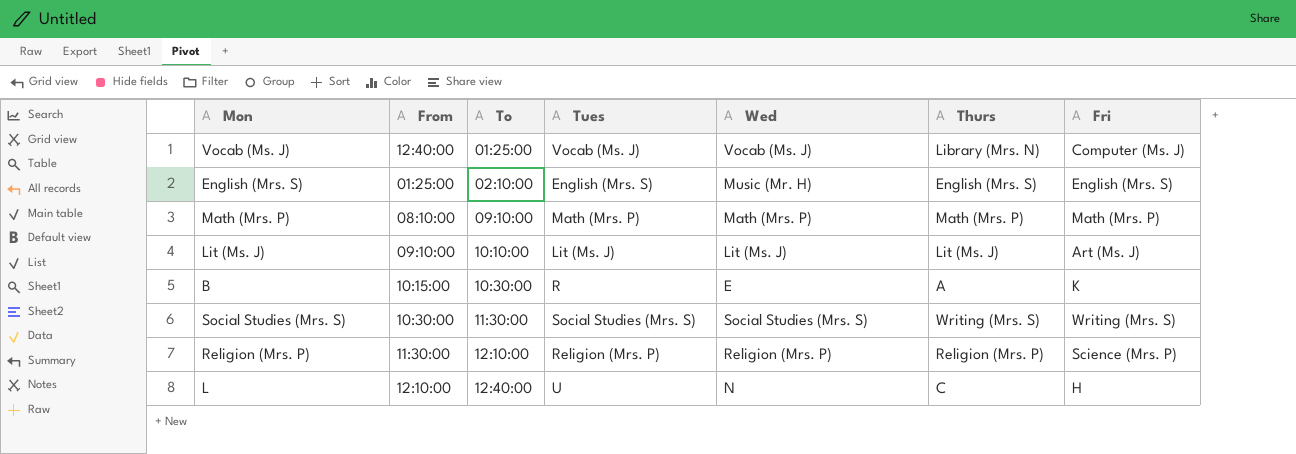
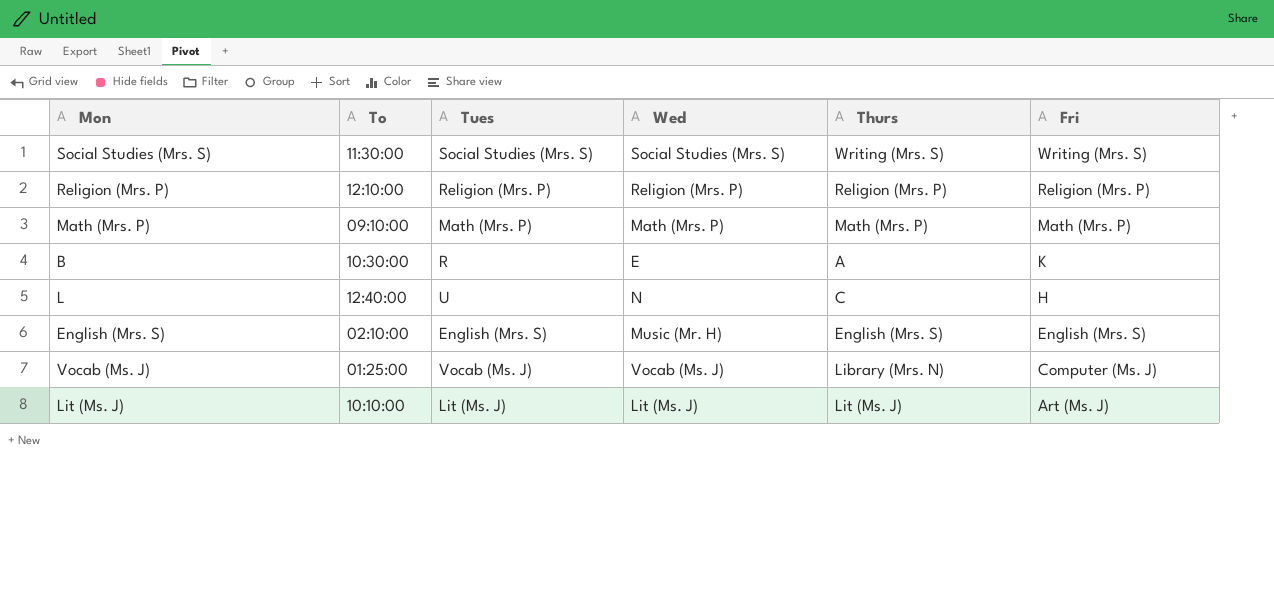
row order: To ascending -> Fri descending
column From | position: 2 -> none
Religion (Mrs. P) | Fri: Science (Mrs. P) -> Religion (Mrs. P)

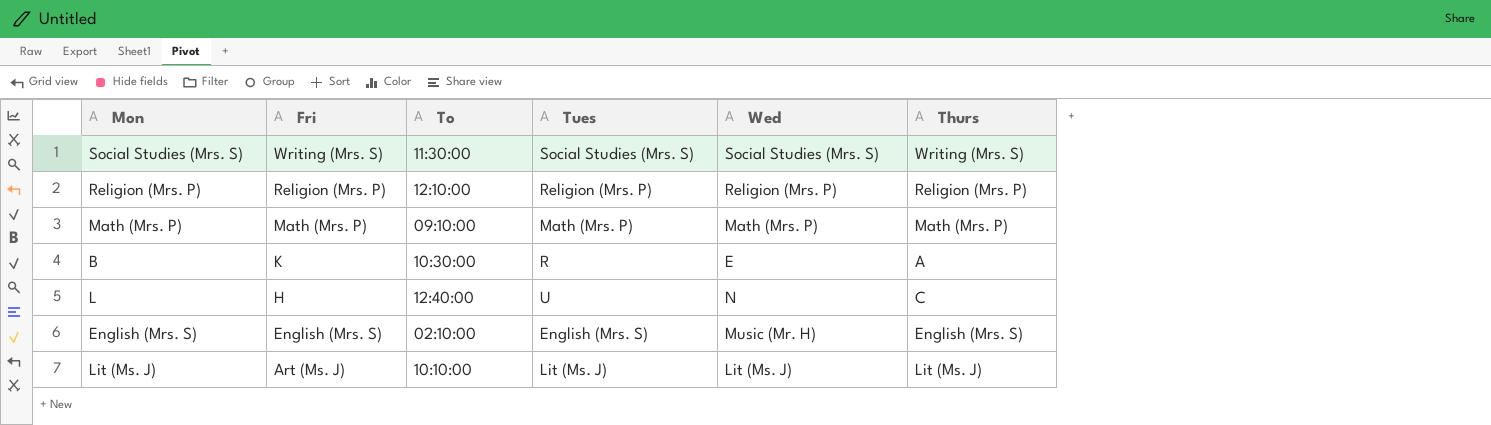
column Fri | position: 6 -> 2
row Vocab (Ms. J): 01:25:00 | Vocab (Ms. J) | Vocab (Ms. J) | Library (Mrs. N) | Computer (Ms. J) -> none

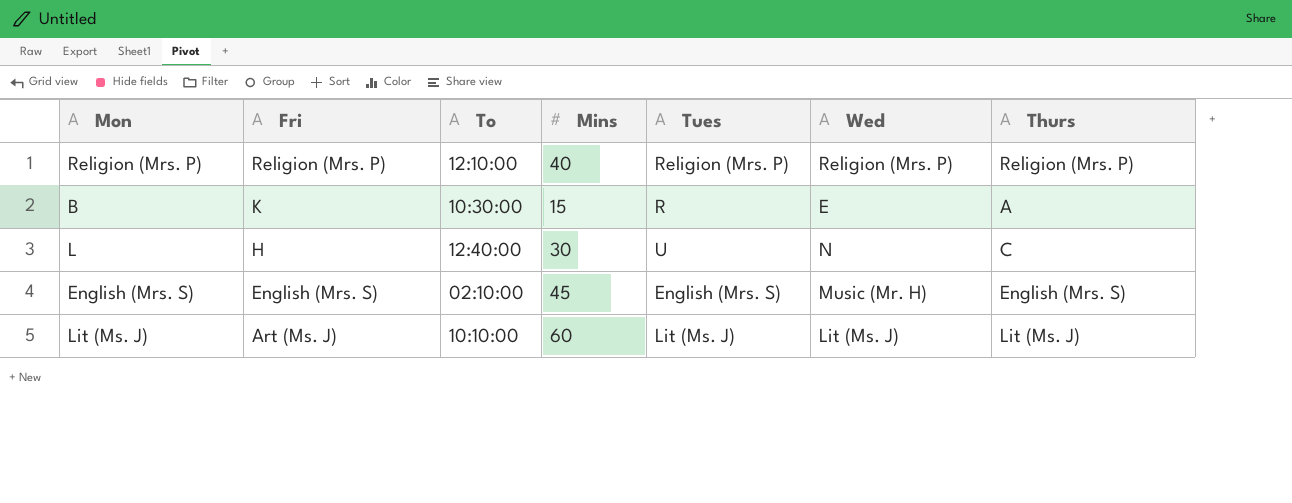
column Mins | position: none -> 4
row Social Studies (Mrs. S): Writing (Mrs. S) | 11:30:00 | Social Studies (Mrs. S) | Social Studies (Mrs. S) | Writing (Mrs. S) -> none
row Math (Mrs. P): Math (Mrs. P) | 09:10:00 | Math (Mrs. P) | Math (Mrs. P) | Math (Mrs. P) -> none

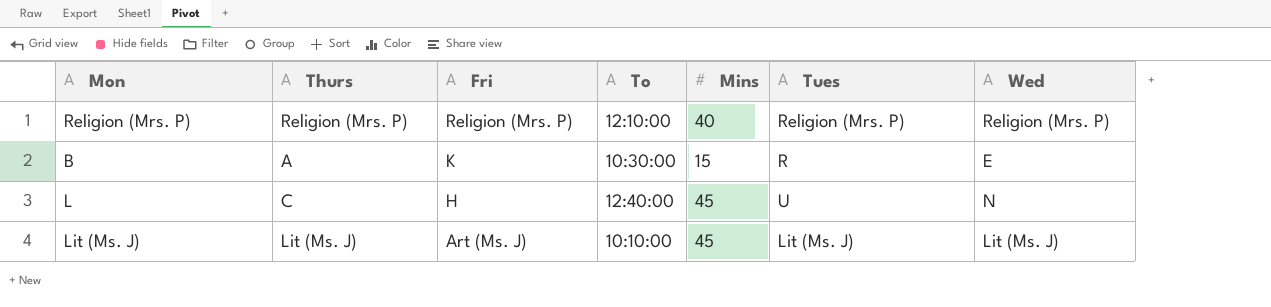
column Thurs | position: 7 -> 2
row English (Mrs. S): English (Mrs. S) | 02:10:00 | 45 | English (Mrs. S) | Music (Mr. H) | English (Mrs. S) -> none
L | Mins: 30 -> 45
Lit (Ms. J) | Mins: 60 -> 45

